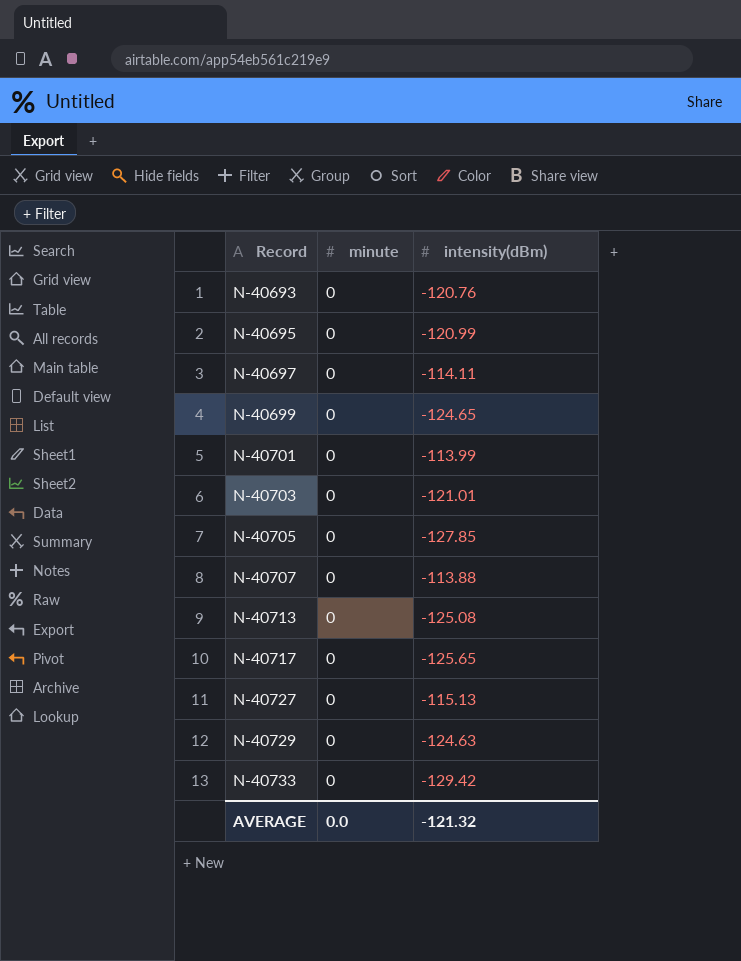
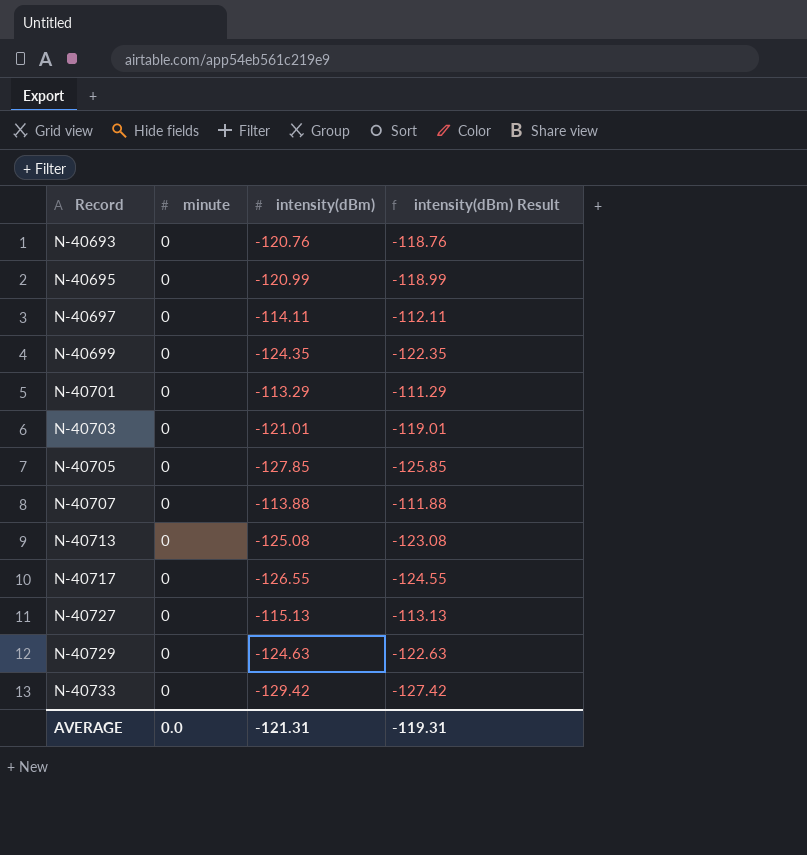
column intensity(dBm) Result | formula: none -> [intensity(dBm)] + 2
N-40699 | intensity(dBm): -124.65 -> -124.35
N-40701 | intensity(dBm): -113.99 -> -113.29
N-40717 | intensity(dBm): -125.65 -> -126.55
AVERAGE | intensity(dBm): -121.32 -> -121.31

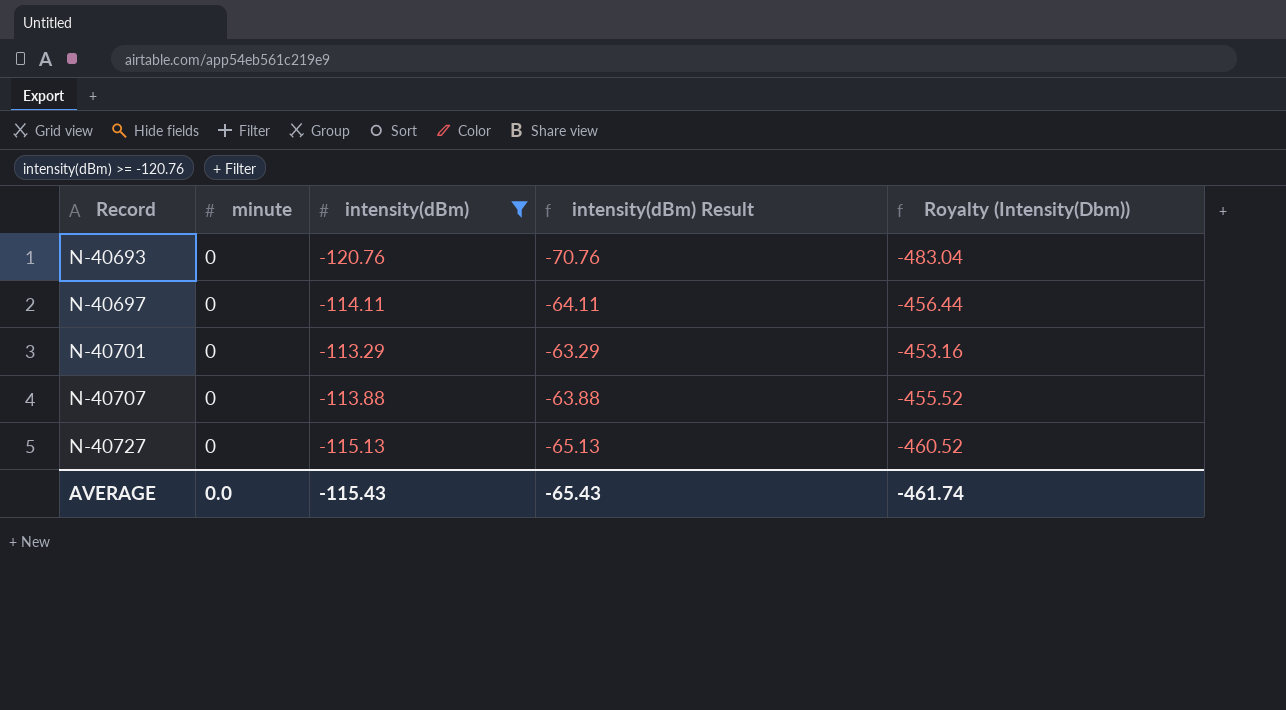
filter: none -> intensity(dBm) >= -120.76
column intensity(dBm) Result | formula: [intensity(dBm)] + 2 -> [intensity(dBm)] + 50
column Royalty (Intensity(Dbm)) | formula: none -> [intensity(dBm)] * 4
AVERAGE | intensity(dBm): -121.31 -> -115.43
AVERAGE | intensity(dBm) Result: -119.31 -> -65.43

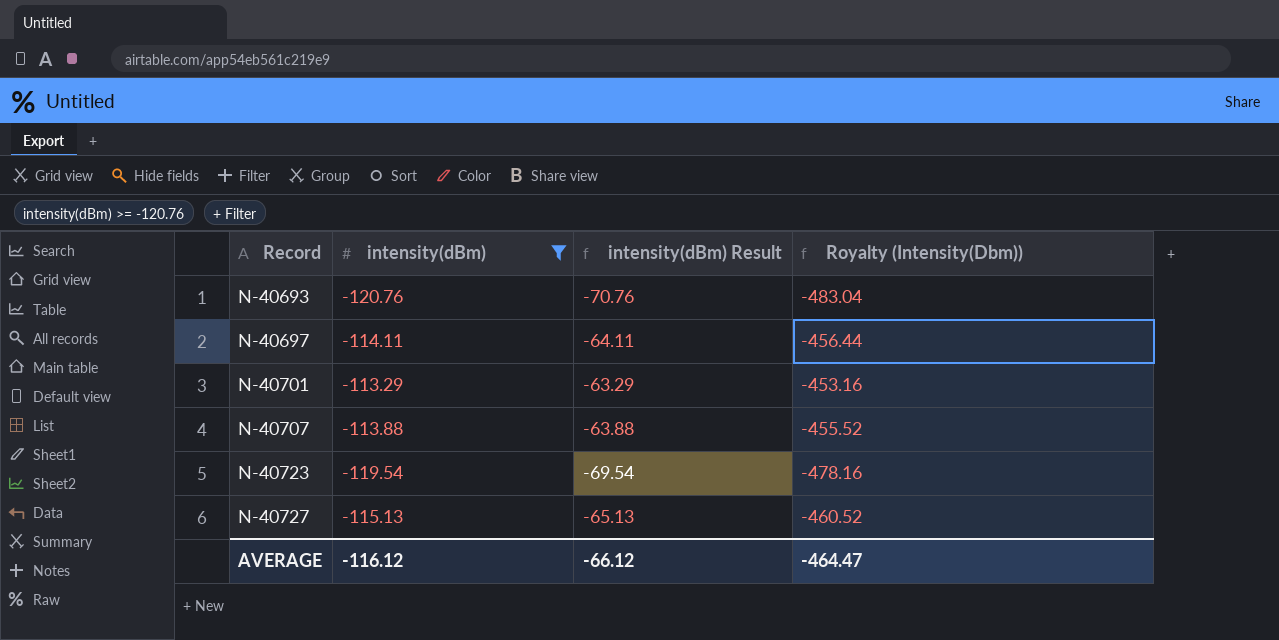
column minute | position: 2 -> none
row N-40723: none -> -119.54 | -69.54 | -478.16
AVERAGE | intensity(dBm): -115.43 -> -116.12
AVERAGE | intensity(dBm) Result: -65.43 -> -66.12
AVERAGE | Royalty (Intensity(Dbm)): -461.74 -> -464.47

